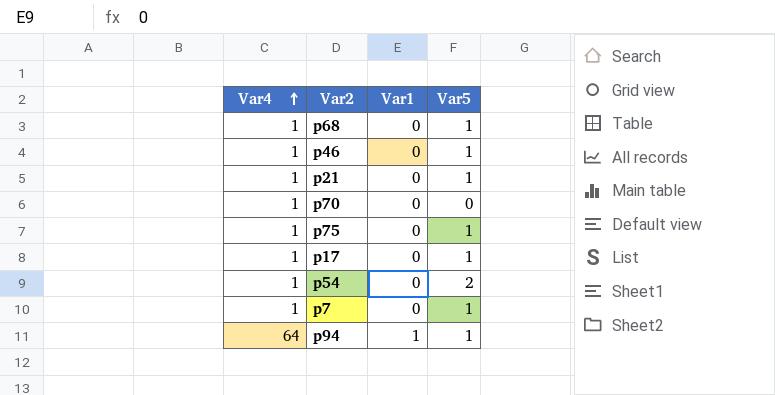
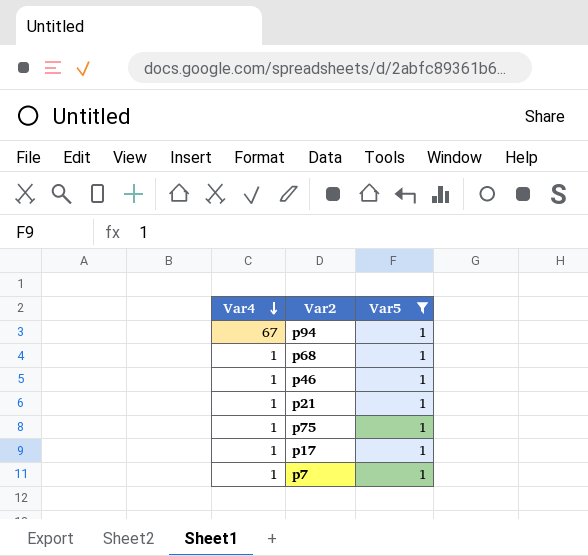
filter: none -> Var5 = 1
row order: Var4 ascending -> Var4 descending
column Var1 | position: 3 -> none
p94 | Var4: 64 -> 67

